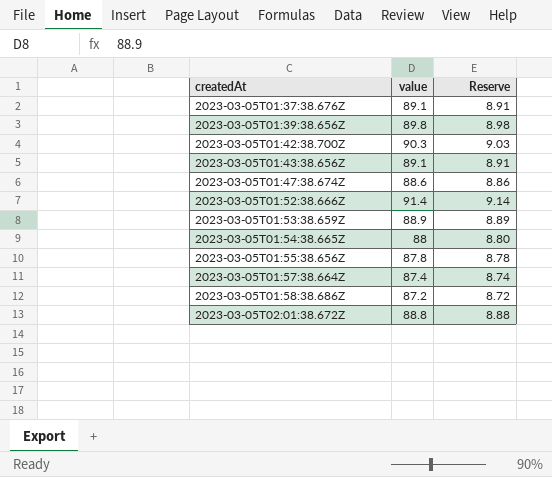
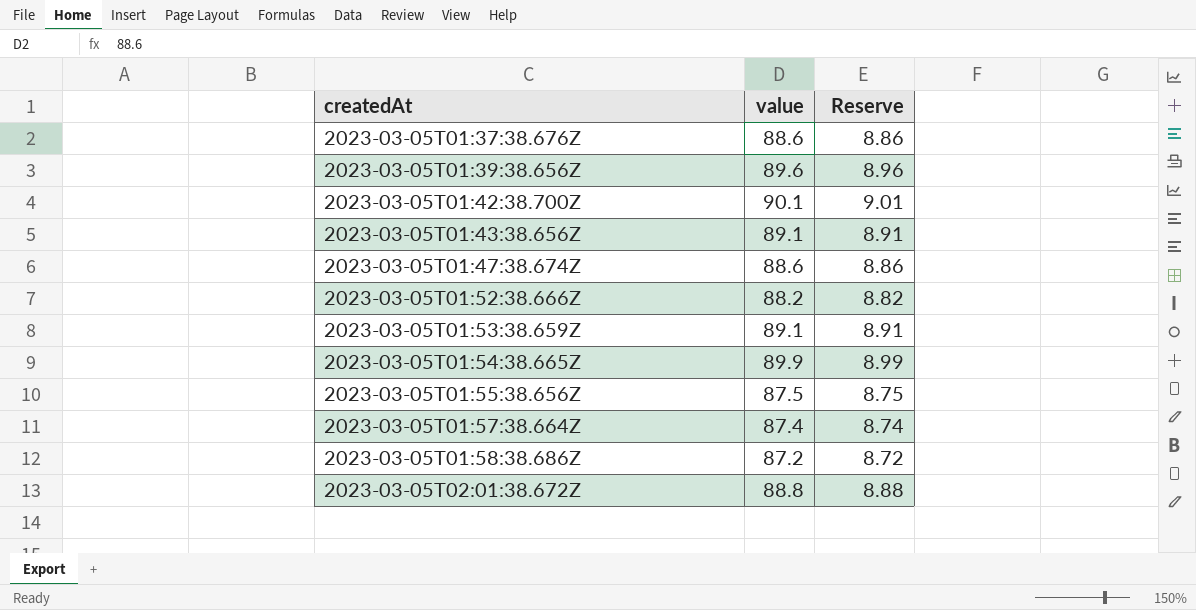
2023-03-05T01:37:38.676Z | value: 89.1 -> 88.6
2023-03-05T01:37:38.676Z | Reserve: 8.91 -> 8.86
2023-03-05T01:39:38.656Z | value: 89.8 -> 89.6
2023-03-05T01:39:38.656Z | Reserve: 8.98 -> 8.96
2023-03-05T01:42:38.700Z | value: 90.3 -> 90.1
2023-03-05T01:42:38.700Z | Reserve: 9.03 -> 9.01
2023-03-05T01:52:38.666Z | value: 91.4 -> 88.2
2023-03-05T01:52:38.666Z | Reserve: 9.14 -> 8.82
2023-03-05T01:53:38.659Z | value: 88.9 -> 89.1
2023-03-05T01:53:38.659Z | Reserve: 8.89 -> 8.91
2023-03-05T01:54:38.665Z | value: 88 -> 89.9
2023-03-05T01:54:38.665Z | Reserve: 8.80 -> 8.99
2023-03-05T01:55:38.656Z | value: 87.8 -> 87.5
2023-03-05T01:55:38.656Z | Reserve: 8.78 -> 8.75

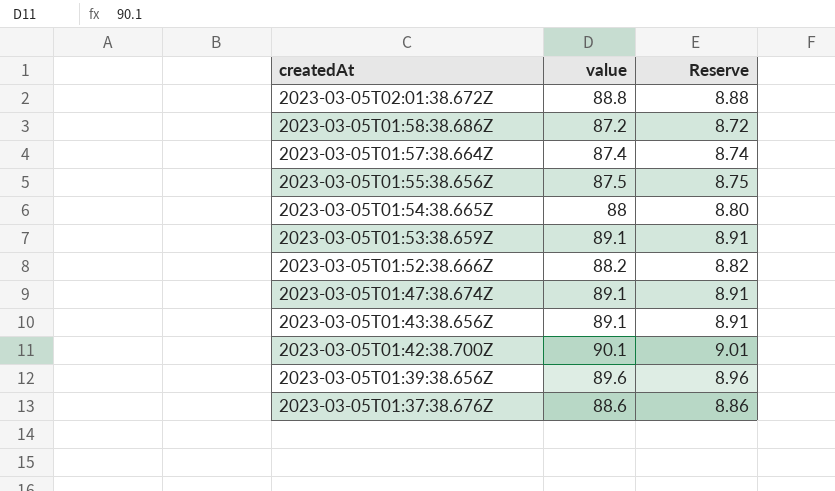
row order: createdAt ascending -> createdAt descending
2023-03-05T01:54:38.665Z | value: 89.9 -> 88
2023-03-05T01:54:38.665Z | Reserve: 8.99 -> 8.80
2023-03-05T01:47:38.674Z | value: 88.6 -> 89.1
2023-03-05T01:47:38.674Z | Reserve: 8.86 -> 8.91

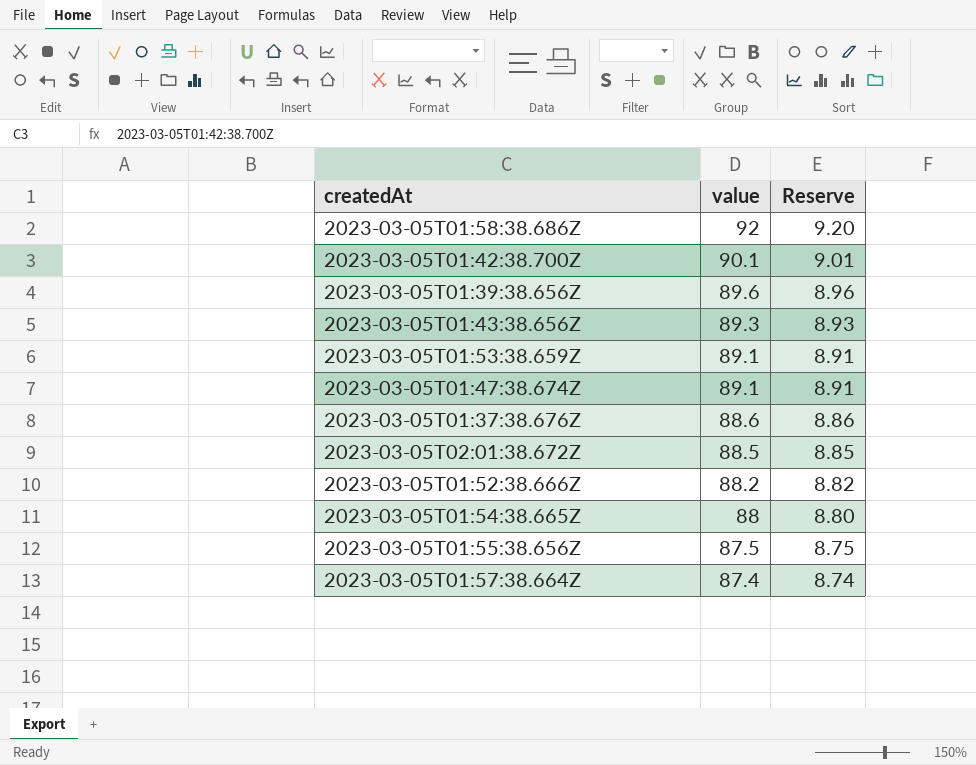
row order: createdAt descending -> value descending
2023-03-05T01:58:38.686Z | value: 87.2 -> 92
2023-03-05T01:58:38.686Z | Reserve: 8.72 -> 9.20
2023-03-05T01:43:38.656Z | value: 89.1 -> 89.3
2023-03-05T01:43:38.656Z | Reserve: 8.91 -> 8.93
2023-03-05T02:01:38.672Z | value: 88.8 -> 88.5
2023-03-05T02:01:38.672Z | Reserve: 8.88 -> 8.85

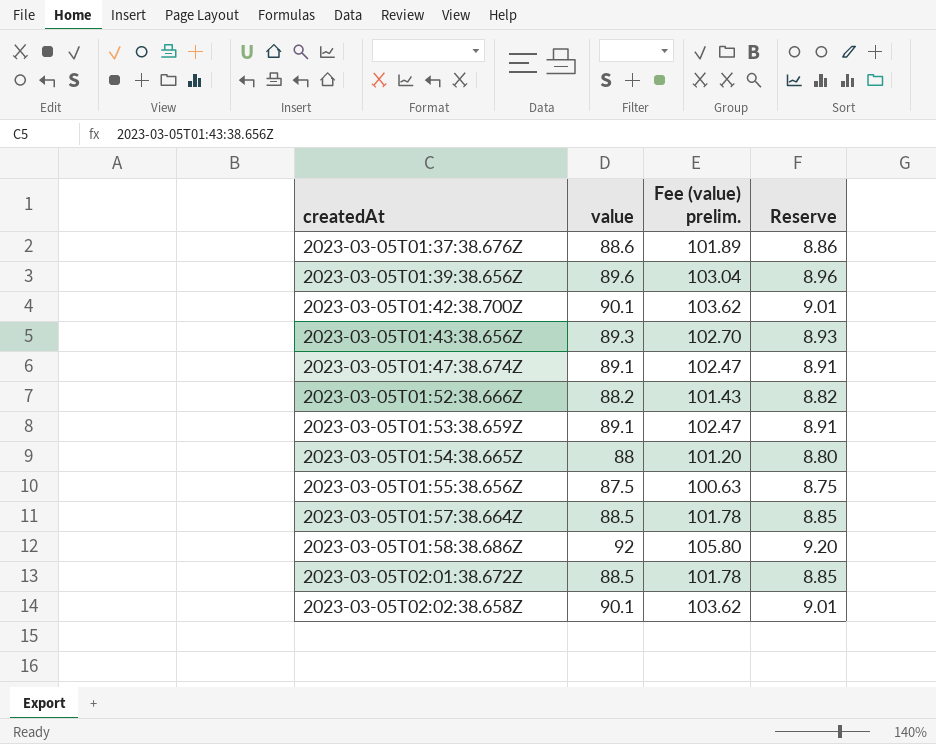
row order: value descending -> createdAt ascending
column Fee (value) prelim. | formula: none -> [value] * 1.15
2023-03-05T01:57:38.664Z | value: 87.4 -> 88.5
2023-03-05T01:57:38.664Z | Reserve: 8.74 -> 8.85
row 2023-03-05T02:02:38.658Z: none -> 90.1 | 103.62 | 9.01

